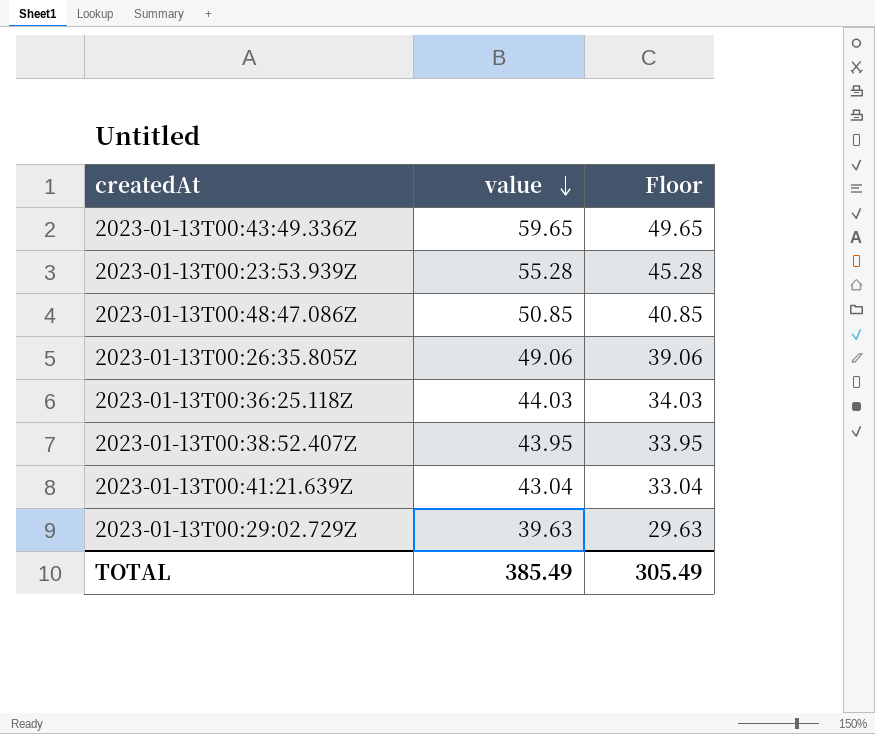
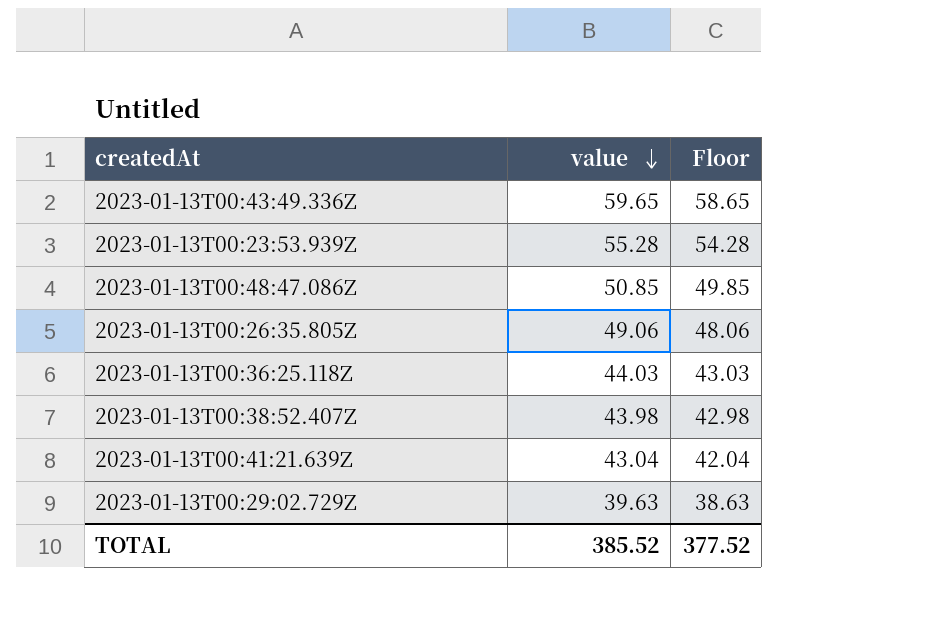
column Floor | formula: [value] - 10 -> [value] - 1
2023-01-13T00:38:52.407Z | value: 43.95 -> 43.98
TOTAL | value: 385.49 -> 385.52
TOTAL | Floor: 305.49 -> 377.52

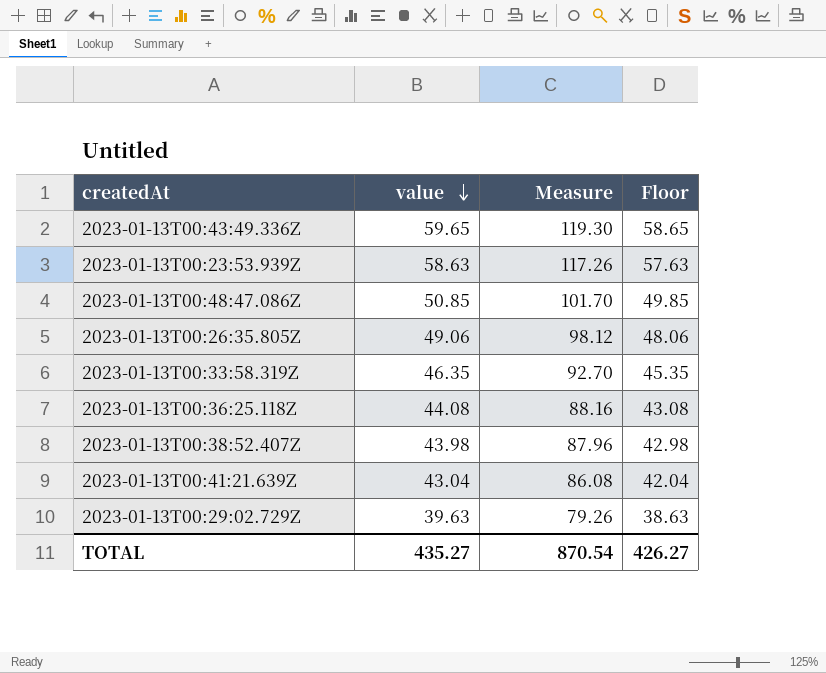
column Measure | formula: none -> [value] * 2
2023-01-13T00:23:53.939Z | value: 55.28 -> 58.63
2023-01-13T00:23:53.939Z | Floor: 54.28 -> 57.63
row 2023-01-13T00:33:58.319Z: none -> 46.35 | 92.70 | 45.35
2023-01-13T00:36:25.118Z | value: 44.03 -> 44.08
2023-01-13T00:36:25.118Z | Floor: 43.03 -> 43.08
TOTAL | value: 385.52 -> 435.27
TOTAL | Floor: 377.52 -> 426.27

